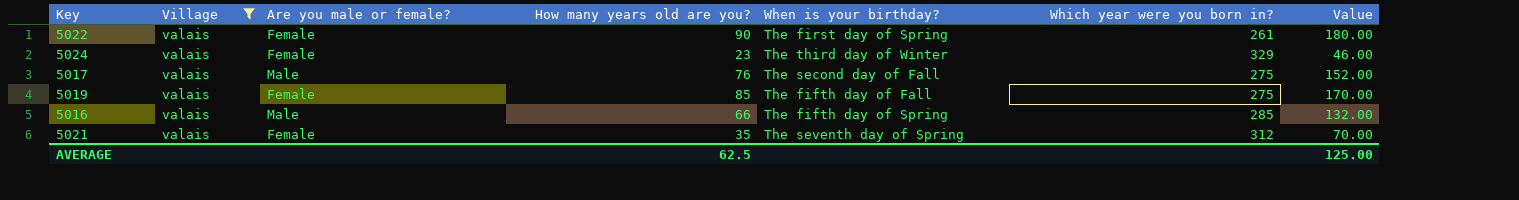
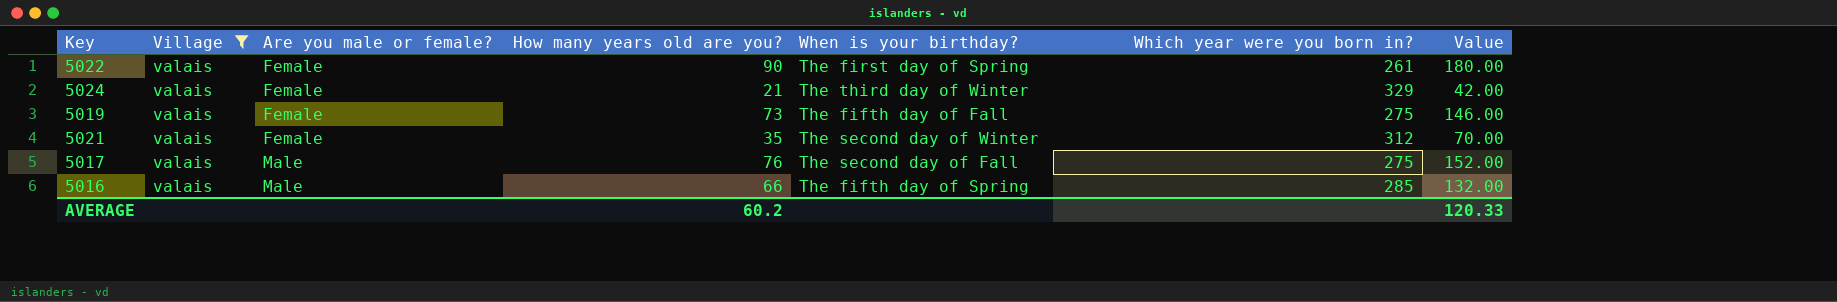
row order: none -> Are you male or female? ascending
5024 | How many years old are you?: 23 -> 21
5024 | Value: 46.00 -> 42.00
5019 | How many years old are you?: 85 -> 73
5019 | Value: 170.00 -> 146.00
5021 | When is your birthday?: The seventh day of Spring -> The second day of Winter
AVERAGE | How many years old are you?: 62.5 -> 60.2
AVERAGE | Value: 125.00 -> 120.33

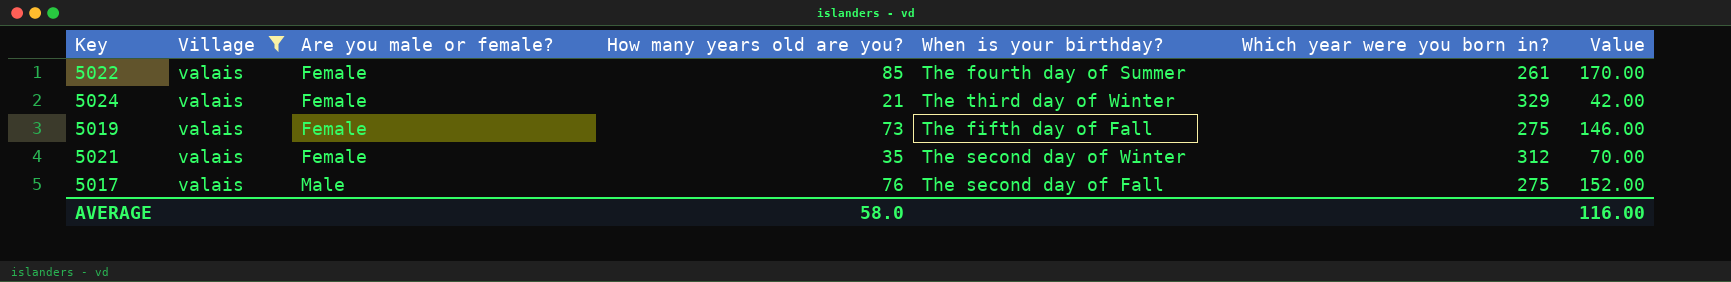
row 5016: valais | Male | 66 | The fifth day of Spring | 285 | 132.00 -> none
5022 | How many years old are you?: 90 -> 85
5022 | When is your birthday?: The first day of Spring -> The fourth day of Summer
5022 | Value: 180.00 -> 170.00
AVERAGE | How many years old are you?: 60.2 -> 58.0
AVERAGE | Value: 120.33 -> 116.00

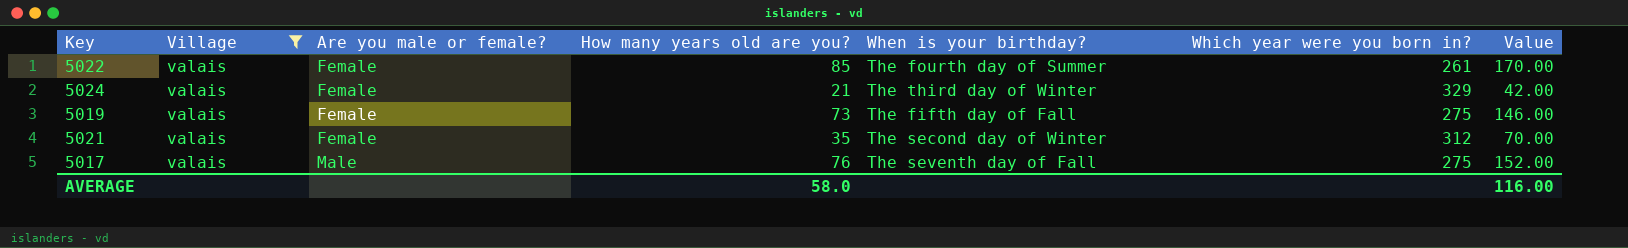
5017 | When is your birthday?: The second day of Fall -> The seventh day of Fall

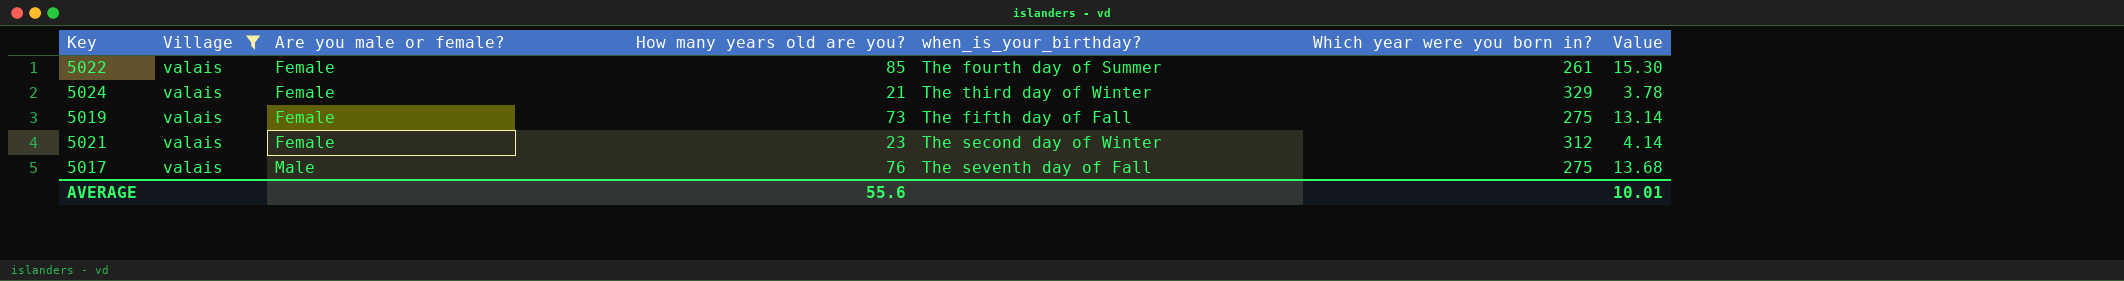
column name: When is your birthday? -> when_is_your_birthday?
column Value | formula: [How many years old are you?] * 2 -> [How many years old are you?] * 0.18
5021 | How many years old are you?: 35 -> 23
AVERAGE | How many years old are you?: 58.0 -> 55.6
AVERAGE | Value: 116.00 -> 10.01

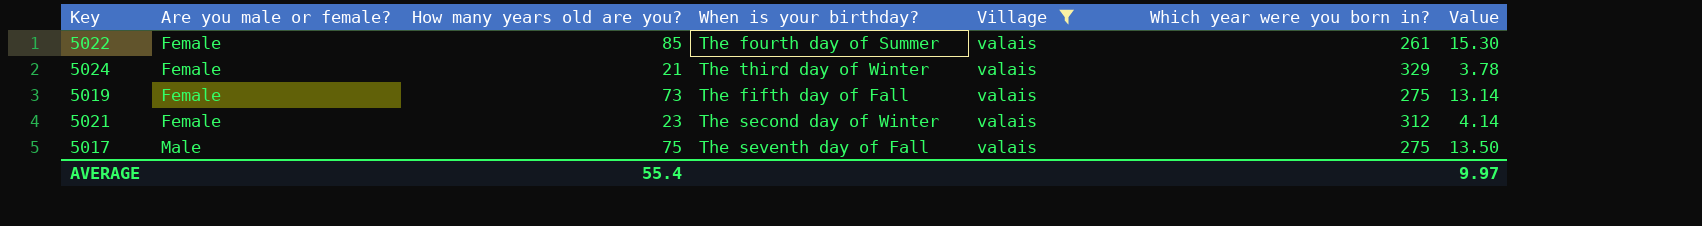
column name: when_is_your_birthday? -> When is your birthday?
column Village | position: 2 -> 5
5017 | How many years old are you?: 76 -> 75
5017 | Value: 13.68 -> 13.50
AVERAGE | How many years old are you?: 55.6 -> 55.4
AVERAGE | Value: 10.01 -> 9.97

